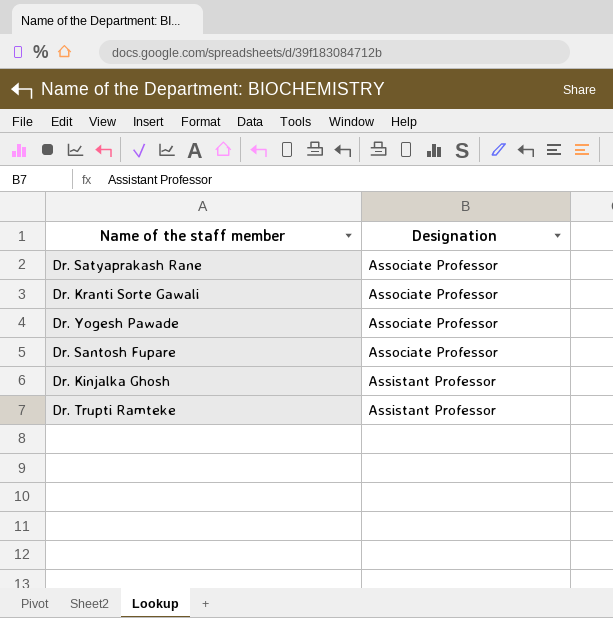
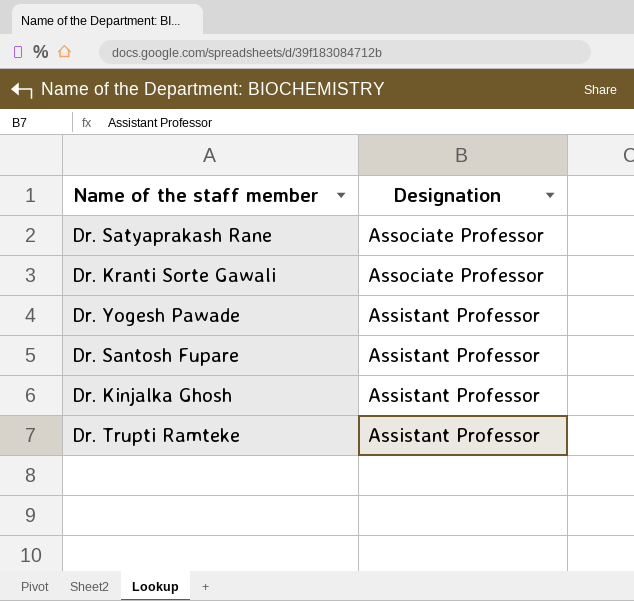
Dr. Yogesh Pawade | Designation: Associate Professor -> Assistant Professor
Dr. Santosh Fupare | Designation: Associate Professor -> Assistant Professor

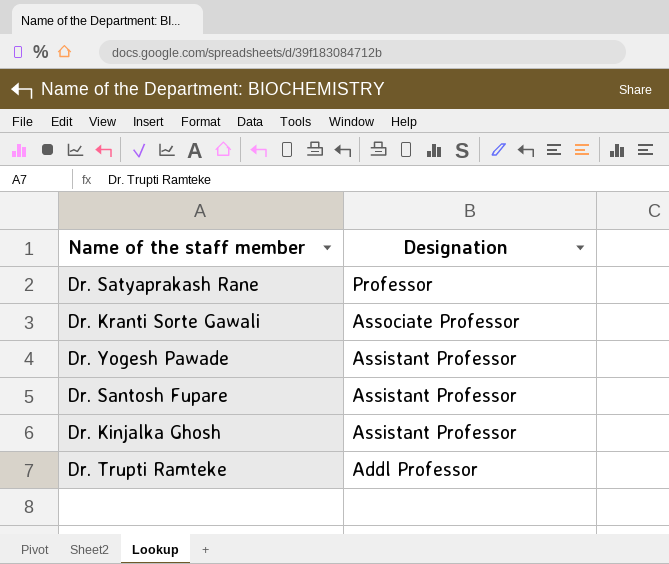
Dr. Satyaprakash Rane | Designation: Associate Professor -> Professor
Dr. Trupti Ramteke | Designation: Assistant Professor -> Addl Professor

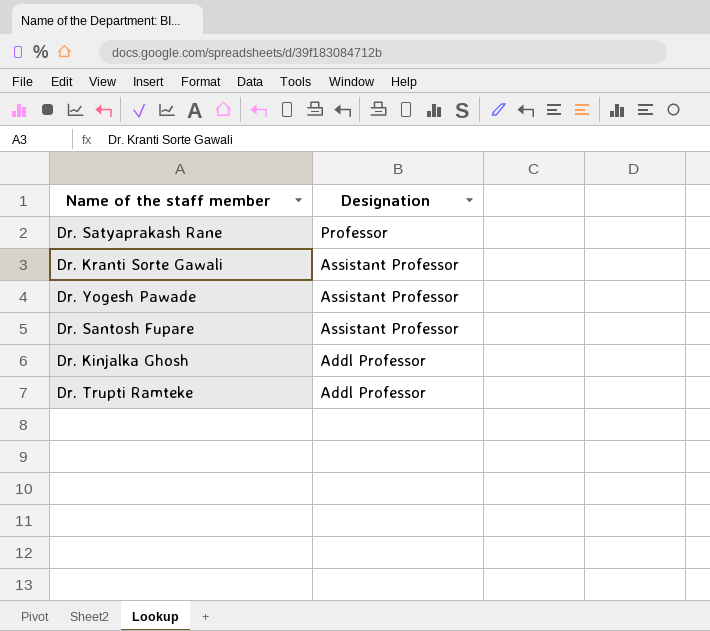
Dr. Kranti Sorte Gawali | Designation: Associate Professor -> Assistant Professor
Dr. Kinjalka Ghosh | Designation: Assistant Professor -> Addl Professor

